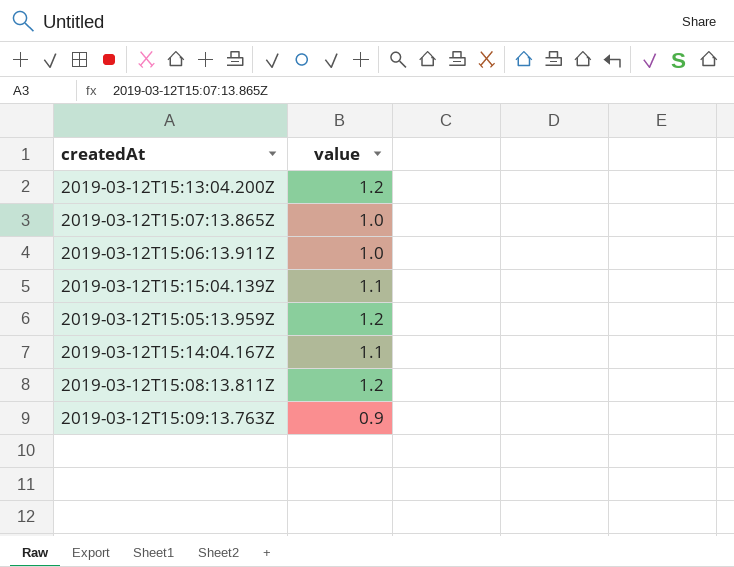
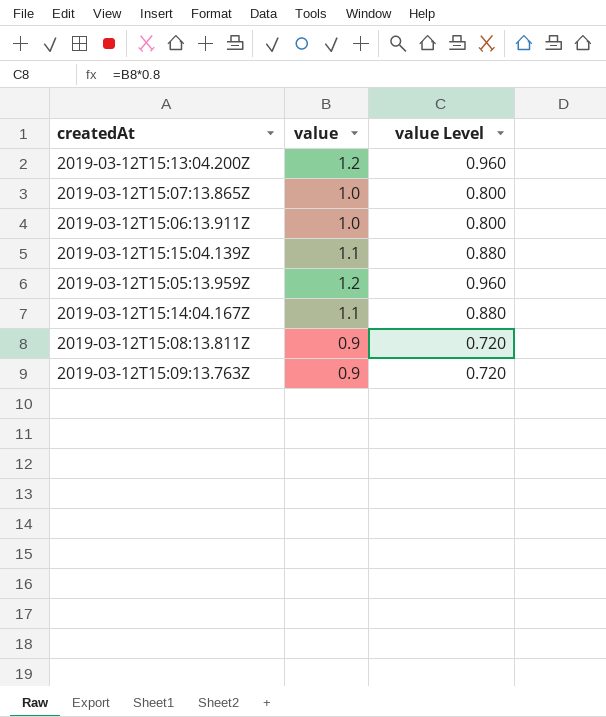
column value Level | formula: none -> [value] * 0.8
2019-03-12T15:08:13.811Z | value: 1.2 -> 0.9

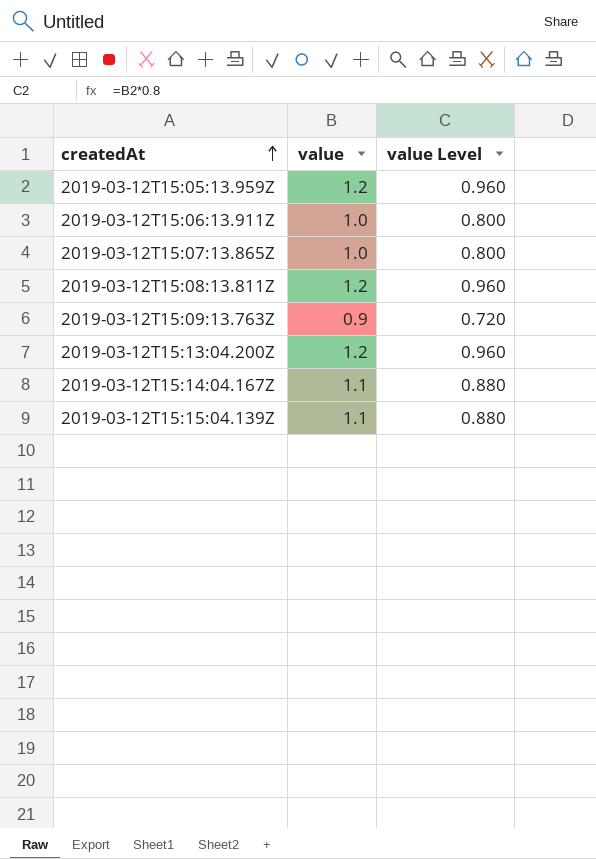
row order: none -> createdAt ascending
2019-03-12T15:08:13.811Z | value: 0.9 -> 1.2
2019-03-12T15:08:13.811Z | value Level: 0.720 -> 0.960

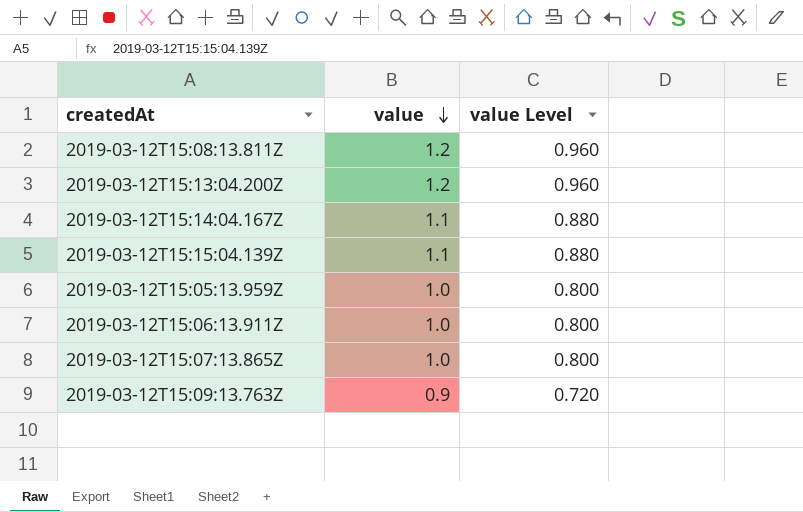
row order: createdAt ascending -> value descending
2019-03-12T15:05:13.959Z | value: 1.2 -> 1.0
2019-03-12T15:05:13.959Z | value Level: 0.960 -> 0.800

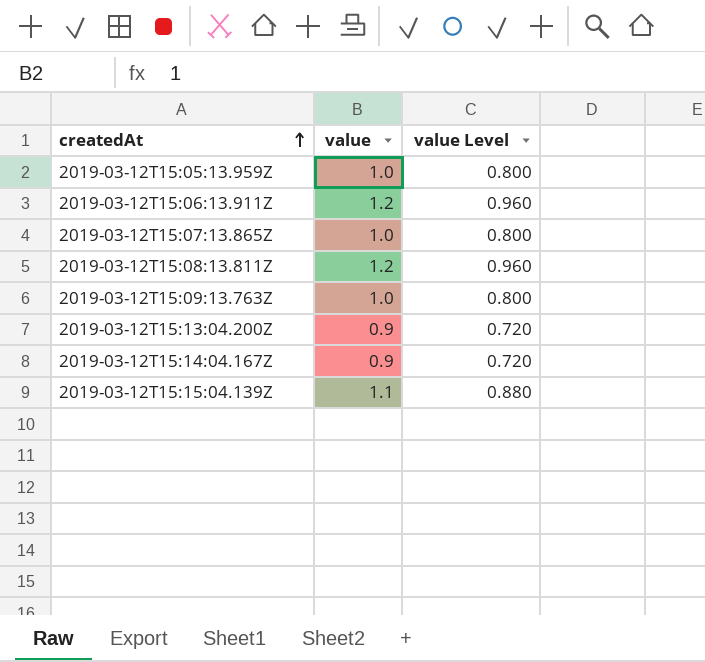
row order: value descending -> createdAt ascending
2019-03-12T15:06:13.911Z | value: 1.0 -> 1.2
2019-03-12T15:06:13.911Z | value Level: 0.800 -> 0.960
2019-03-12T15:09:13.763Z | value: 0.9 -> 1.0
2019-03-12T15:09:13.763Z | value Level: 0.720 -> 0.800
2019-03-12T15:13:04.200Z | value: 1.2 -> 0.9
2019-03-12T15:13:04.200Z | value Level: 0.960 -> 0.720
2019-03-12T15:14:04.167Z | value: 1.1 -> 0.9
2019-03-12T15:14:04.167Z | value Level: 0.880 -> 0.720

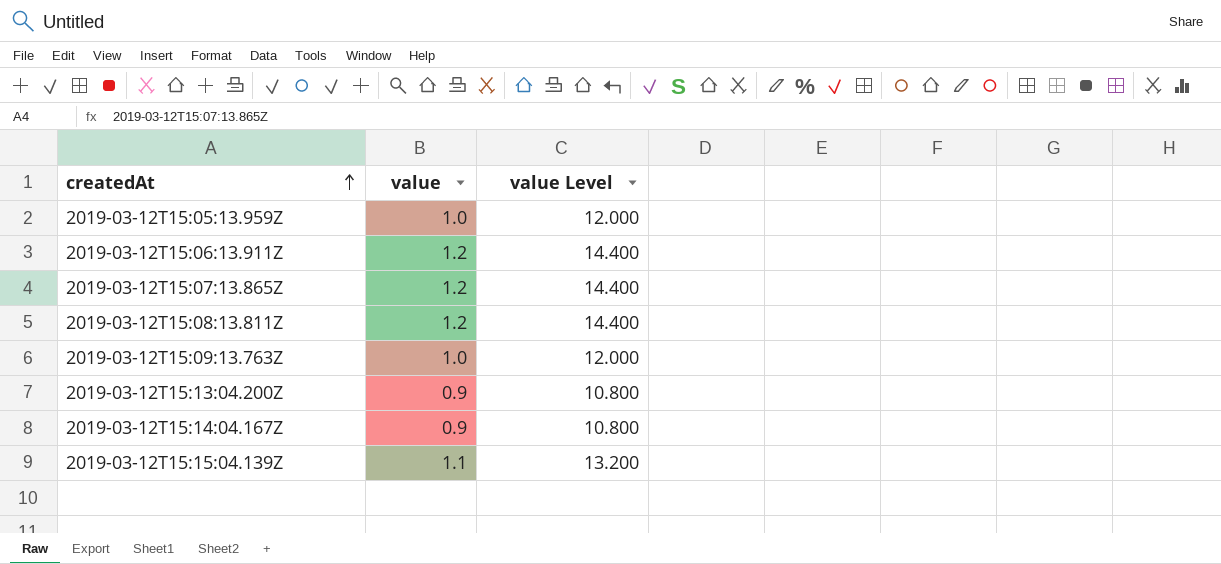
column value Level | formula: [value] * 0.8 -> [value] * 12
2019-03-12T15:07:13.865Z | value: 1.0 -> 1.2

